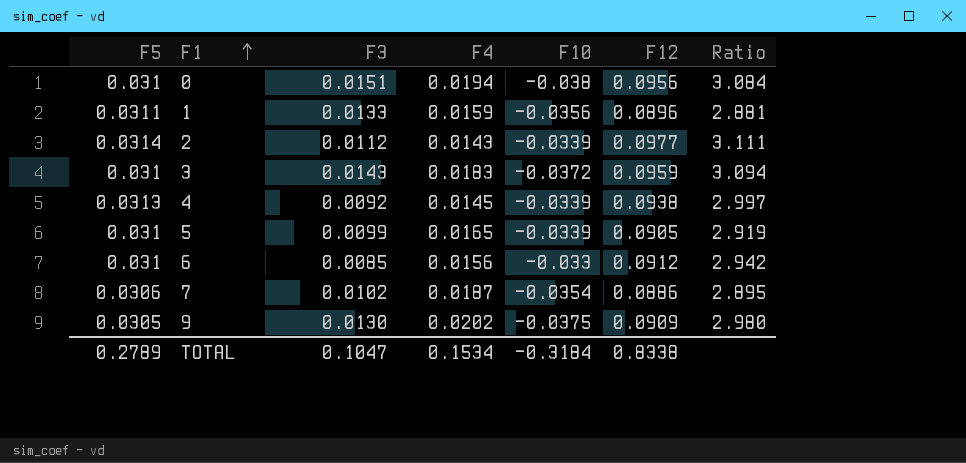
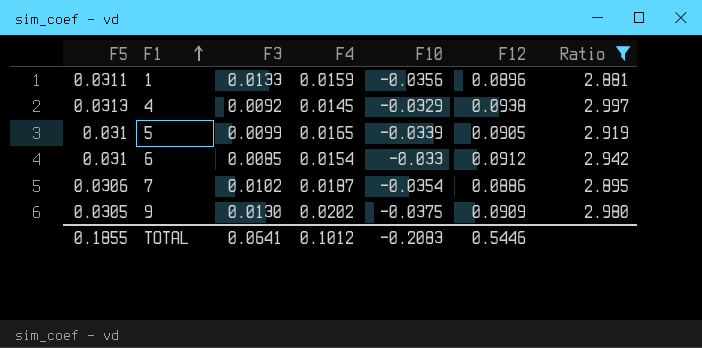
filter: none -> Ratio <= 2.997
4 | F10: -0.0339 -> -0.0329
6 | F4: 0.0156 -> 0.0154
TOTAL | F5: 0.2789 -> 0.1855
TOTAL | F3: 0.1047 -> 0.0641
TOTAL | F4: 0.1534 -> 0.1012
TOTAL | F10: -0.3184 -> -0.2083
TOTAL | F12: 0.8338 -> 0.5446

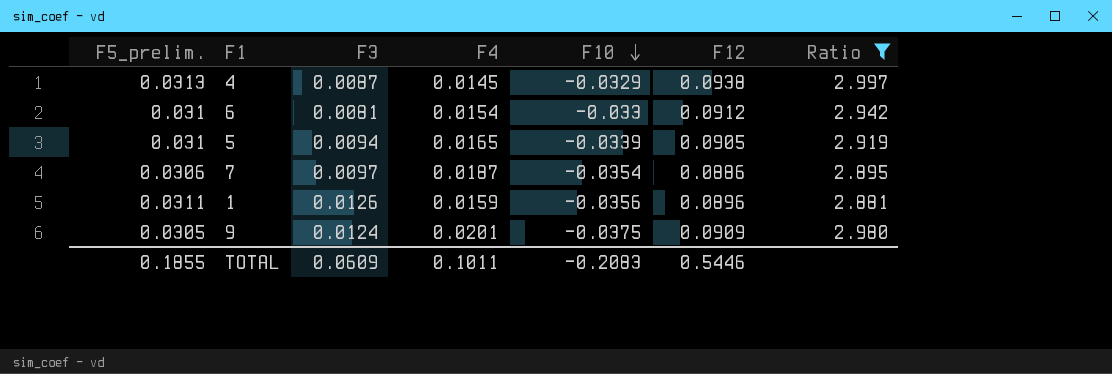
row order: F1 ascending -> F10 descending
column name: F5 -> F5_prelim.
4 | F3: 0.0092 -> 0.0087
6 | F3: 0.0085 -> 0.0081
5 | F3: 0.0099 -> 0.0094
7 | F3: 0.0102 -> 0.0097
1 | F3: 0.0133 -> 0.0126
9 | F3: 0.0130 -> 0.0124
9 | F4: 0.0202 -> 0.0201
TOTAL | F3: 0.0641 -> 0.0609
TOTAL | F4: 0.1012 -> 0.1011

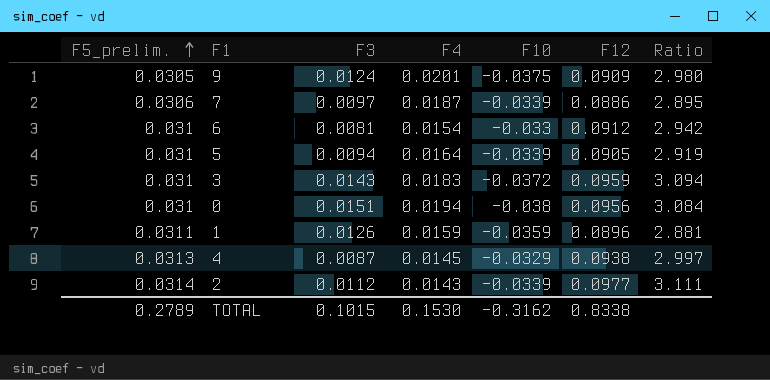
filter: Ratio <= 2.997 -> none
row order: F10 descending -> F5_prelim. ascending
7 | F10: -0.0354 -> -0.0339
5 | F4: 0.0165 -> 0.0164
1 | F10: -0.0356 -> -0.0359
TOTAL | F5_prelim.: 0.1855 -> 0.2789
TOTAL | F3: 0.0609 -> 0.1015
TOTAL | F4: 0.1011 -> 0.1530
TOTAL | F10: -0.2083 -> -0.3162
TOTAL | F12: 0.5446 -> 0.8338

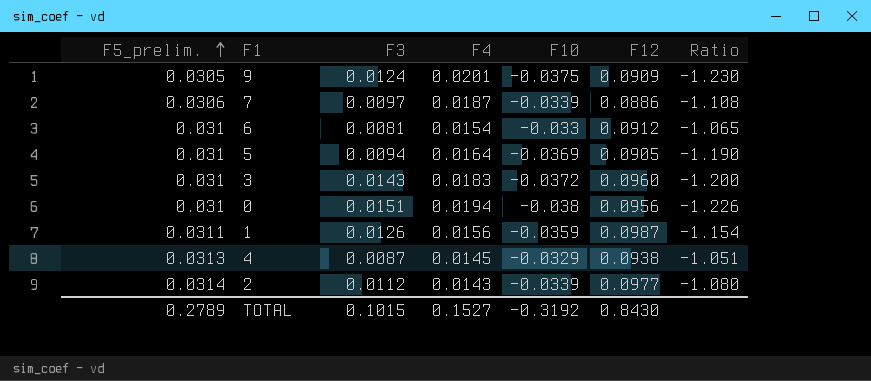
column Ratio | formula: [F12] / [F5_prelim.] -> [F10] / [F5_prelim.]
5 | F10: -0.0339 -> -0.0369
3 | F12: 0.0959 -> 0.0960
1 | F4: 0.0159 -> 0.0156
1 | F12: 0.0896 -> 0.0987
TOTAL | F4: 0.1530 -> 0.1527
TOTAL | F10: -0.3162 -> -0.3192
TOTAL | F12: 0.8338 -> 0.8430

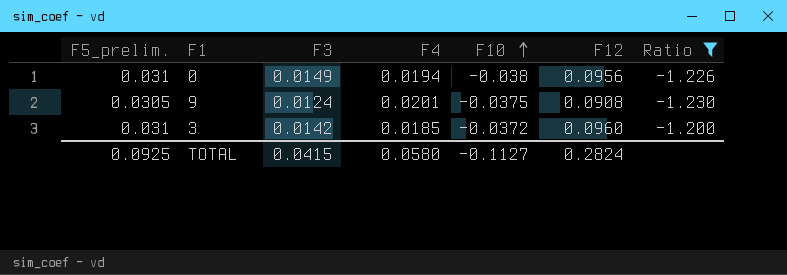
filter: none -> Ratio <= -1.200
row order: F5_prelim. ascending -> F10 ascending
0 | F3: 0.0151 -> 0.0149
9 | F12: 0.0909 -> 0.0908
3 | F3: 0.0143 -> 0.0142
3 | F4: 0.0183 -> 0.0185
TOTAL | F5_prelim.: 0.2789 -> 0.0925
TOTAL | F3: 0.1015 -> 0.0415
TOTAL | F4: 0.1527 -> 0.0580
TOTAL | F10: -0.3192 -> -0.1127
TOTAL | F12: 0.8430 -> 0.2824

